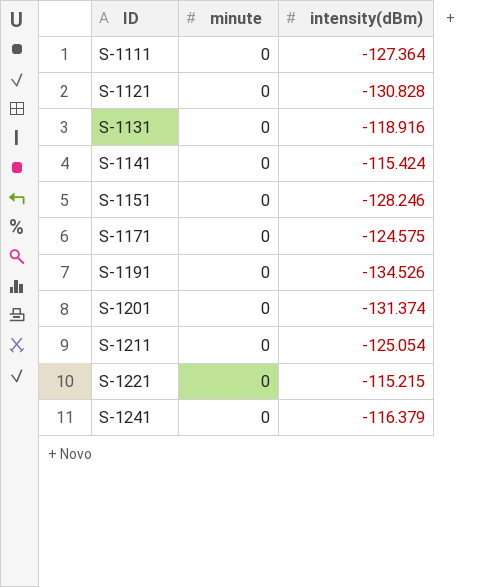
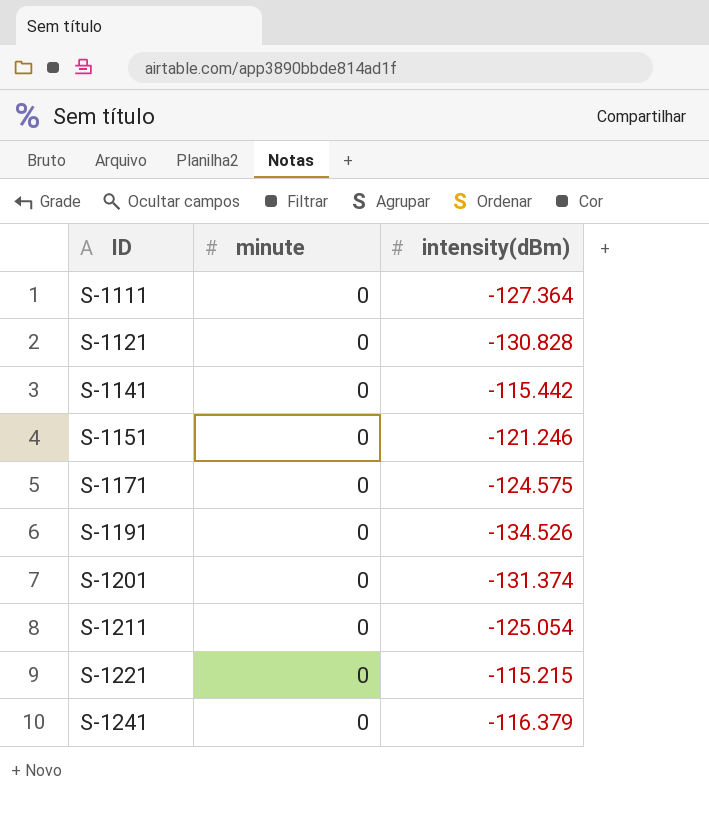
row S-1131: 0 | -118.916 -> none
S-1141 | intensity(dBm): -115.424 -> -115.442
S-1151 | intensity(dBm): -128.246 -> -121.246

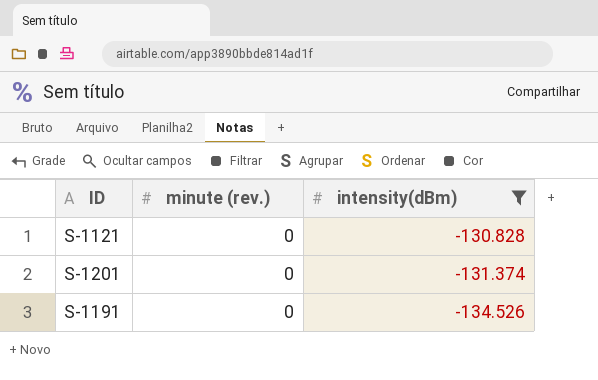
filter: none -> intensity(dBm) <= -130.828
row order: ID ascending -> intensity(dBm) descending
column name: minute -> minute (rev.)

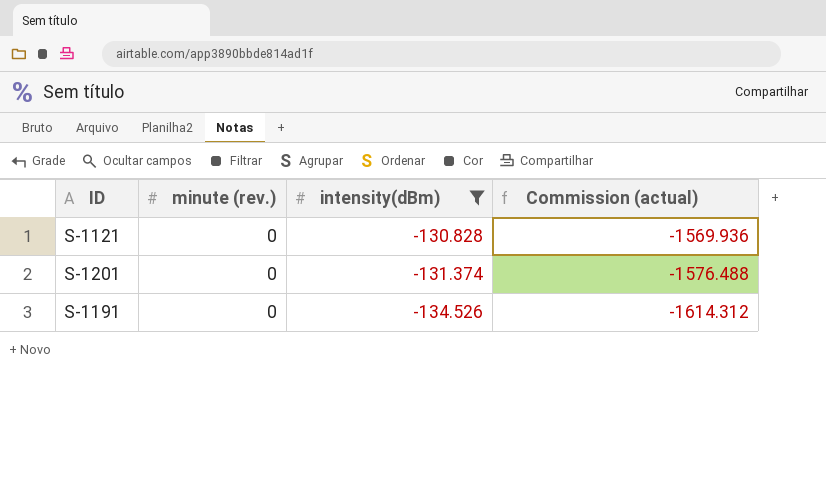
column Commission (actual) | formula: none -> [intensity(dBm)] * 12

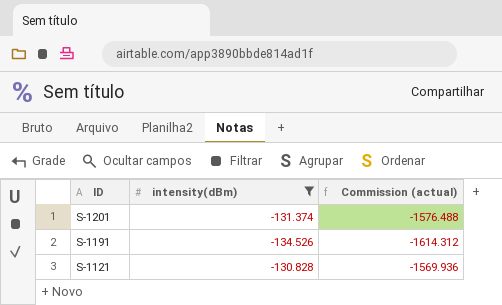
row order: intensity(dBm) descending -> ID descending
column minute (rev.) | position: 2 -> none

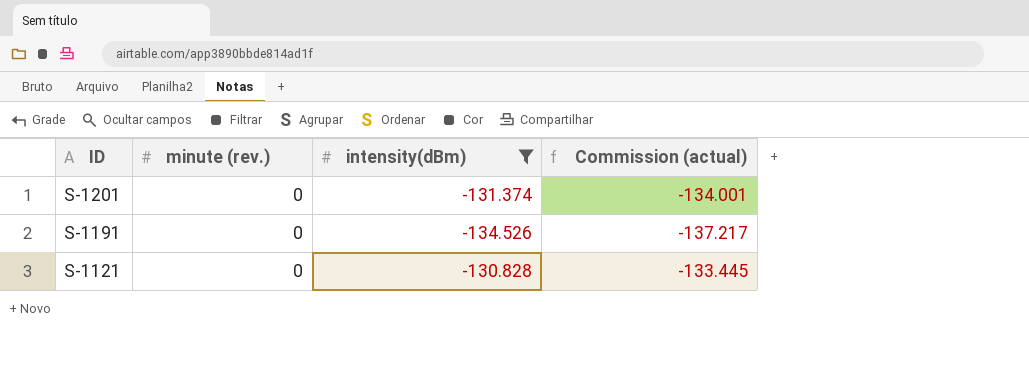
column minute (rev.) | position: none -> 2
column Commission (actual) | formula: [intensity(dBm)] * 12 -> [intensity(dBm)] * 1.02

